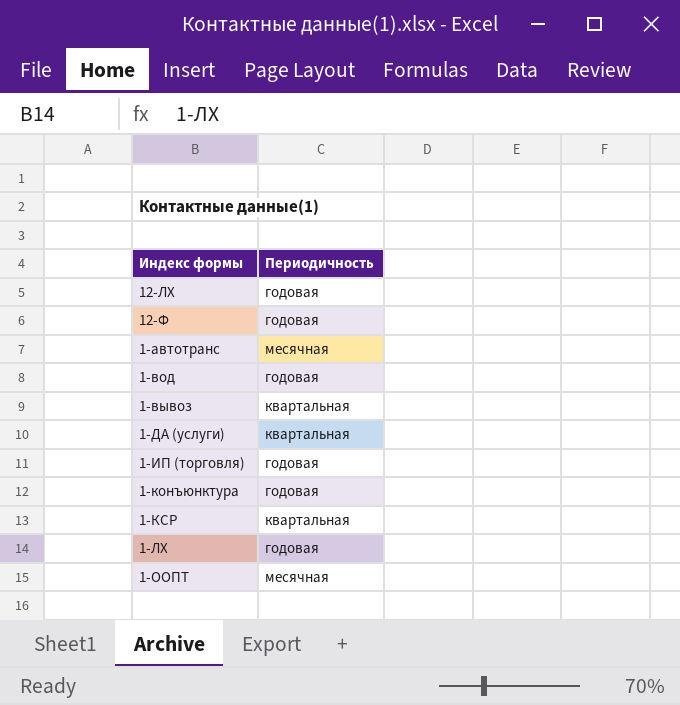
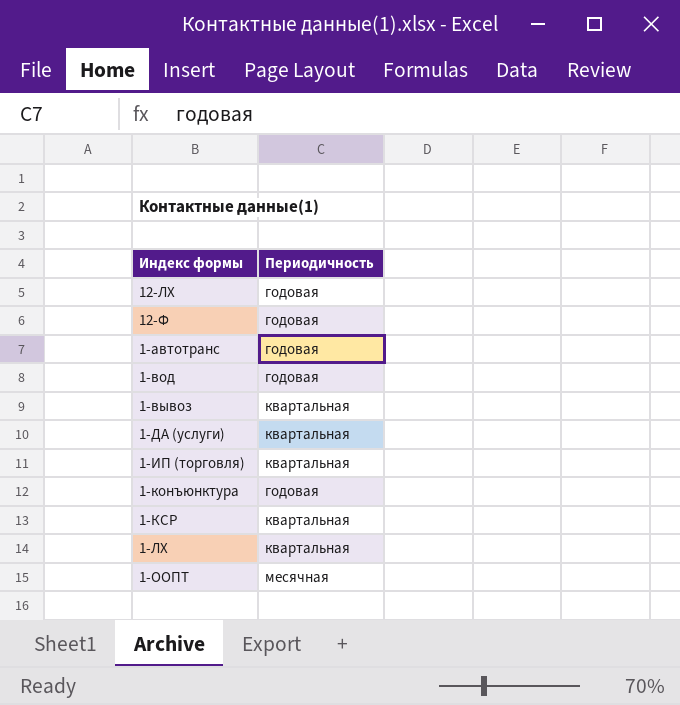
1-автотранс | Периодичность: месячная -> годовая
1-ИП (торговля) | Периодичность: годовая -> квартальная
1-ЛХ | Периодичность: годовая -> квартальная

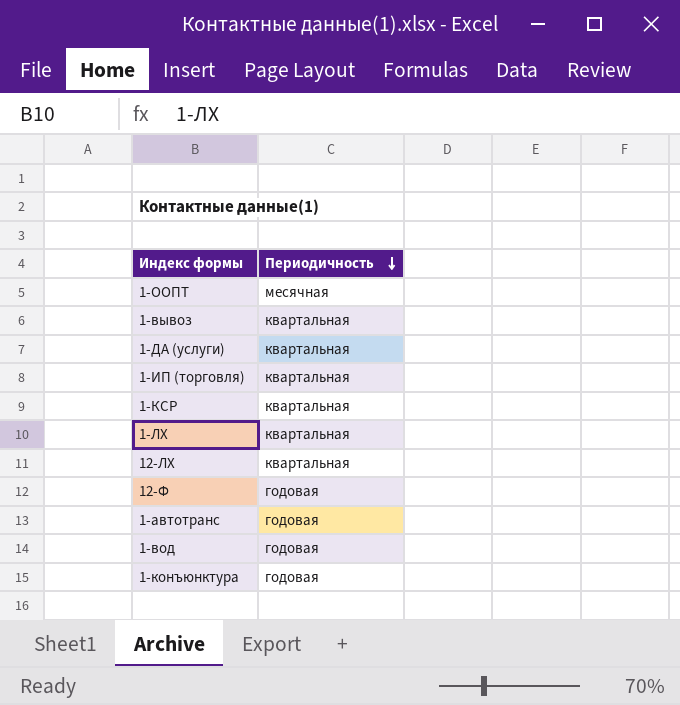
row order: none -> Периодичность descending
12-ЛХ | Периодичность: годовая -> квартальная

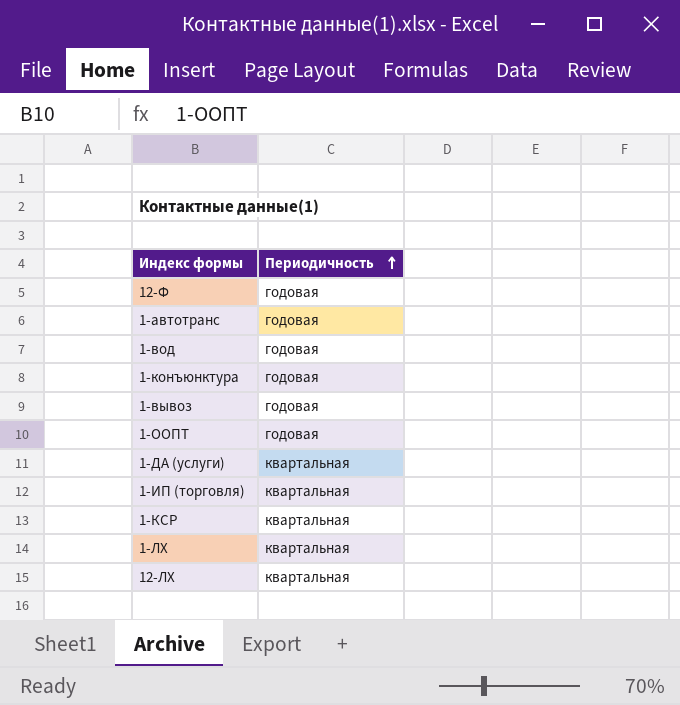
row order: Периодичность descending -> Периодичность ascending
1-вывоз | Периодичность: квартальная -> годовая
1-ООПТ | Периодичность: месячная -> годовая

